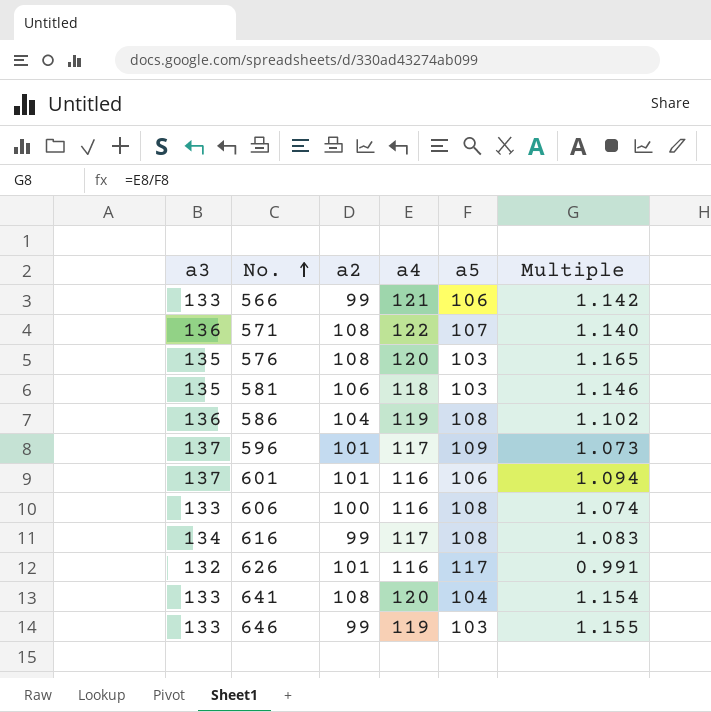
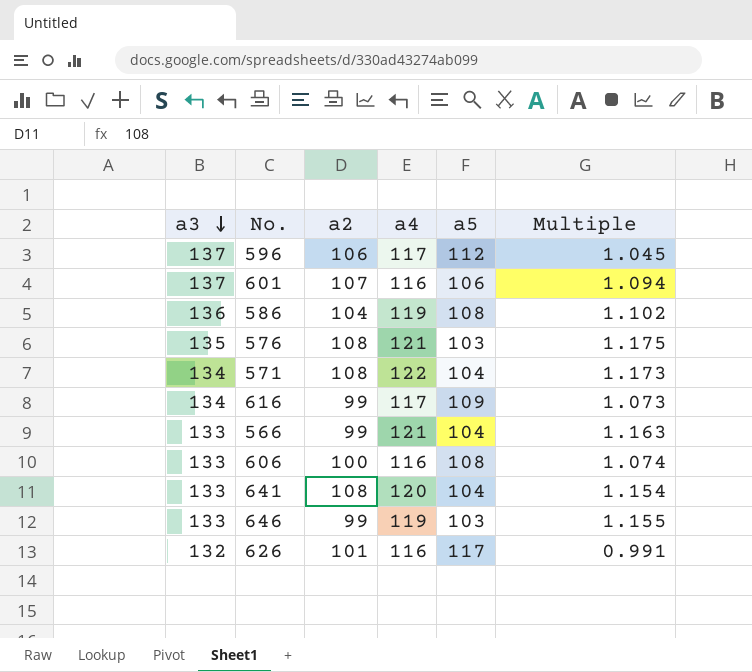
row order: No. ascending -> a3 descending
row 581: 135 | 106 | 118 | 103 | 1.146 -> none
596 | a2: 101 -> 106
596 | a5: 109 -> 112
596 | Multiple: 1.073 -> 1.045
601 | a2: 101 -> 107
576 | a4: 120 -> 121
576 | Multiple: 1.165 -> 1.175
571 | a3: 136 -> 134
571 | a5: 107 -> 104
571 | Multiple: 1.140 -> 1.173
616 | a5: 108 -> 109
616 | Multiple: 1.083 -> 1.073
566 | a5: 106 -> 104
566 | Multiple: 1.142 -> 1.163

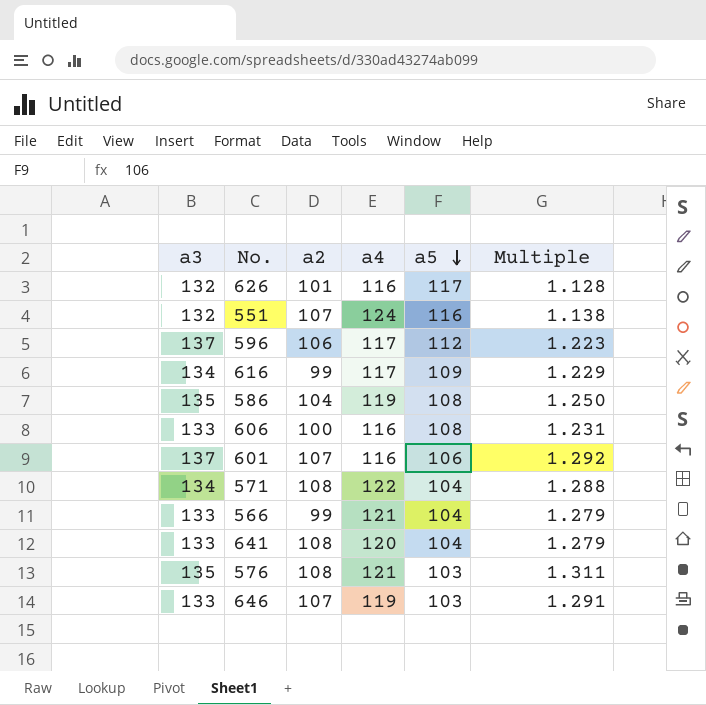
row order: a3 descending -> a5 descending
column Multiple | formula: [a4] / [a5] -> [a3] / [a5]
row 551: none -> 132 | 107 | 124 | 116 | 1.138
586 | a3: 136 -> 135
646 | a2: 99 -> 107

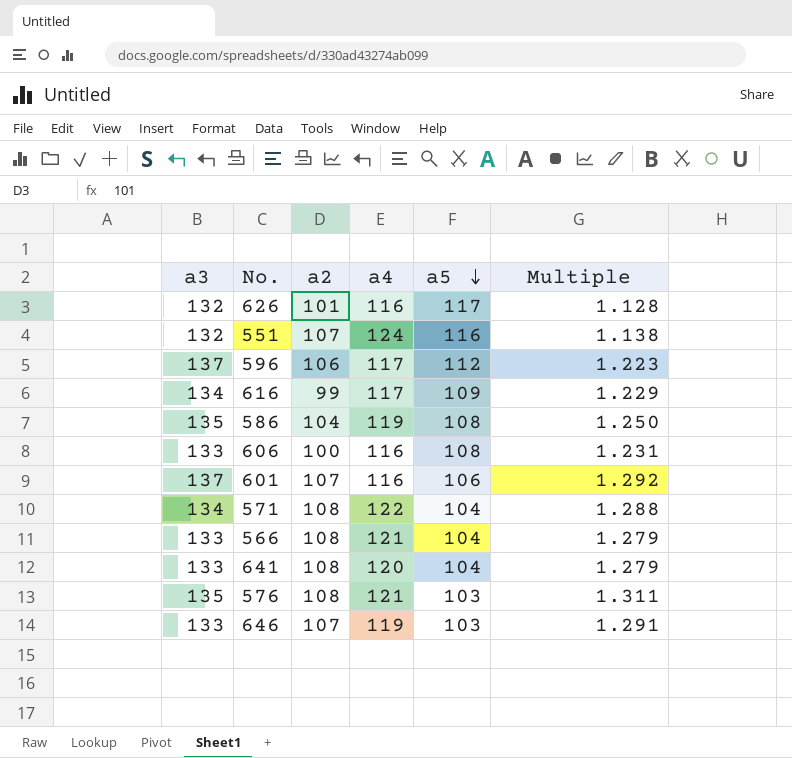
566 | a2: 99 -> 108

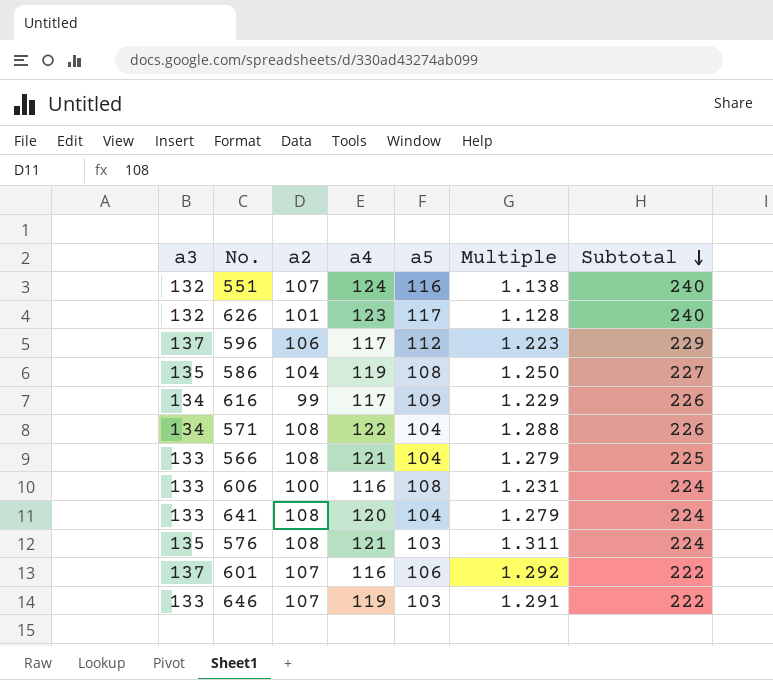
row order: a5 descending -> Subtotal descending
column Subtotal | formula: none -> [a4] + [a5]
626 | a4: 116 -> 123

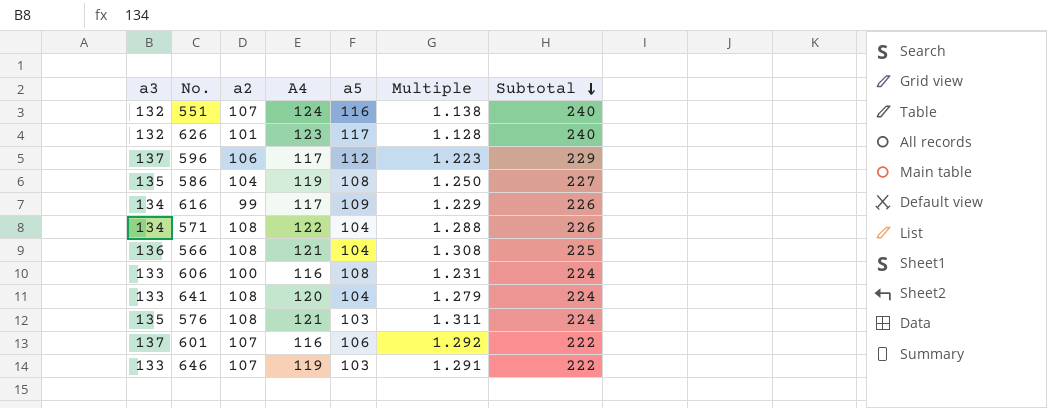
column name: a4 -> A4
566 | a3: 133 -> 136
566 | Multiple: 1.279 -> 1.308

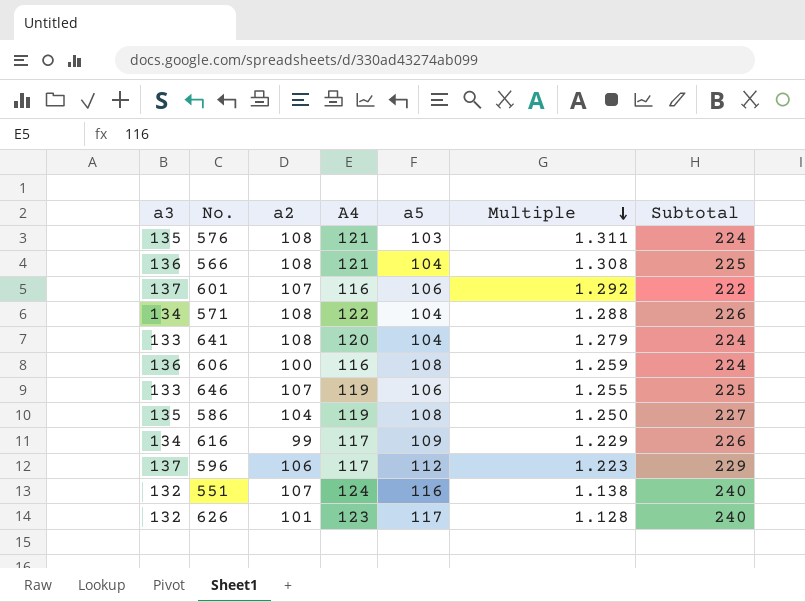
row order: Subtotal descending -> Multiple descending
606 | a3: 133 -> 136
606 | Multiple: 1.231 -> 1.259
646 | a5: 103 -> 106
646 | Multiple: 1.291 -> 1.255
646 | Subtotal: 222 -> 225

